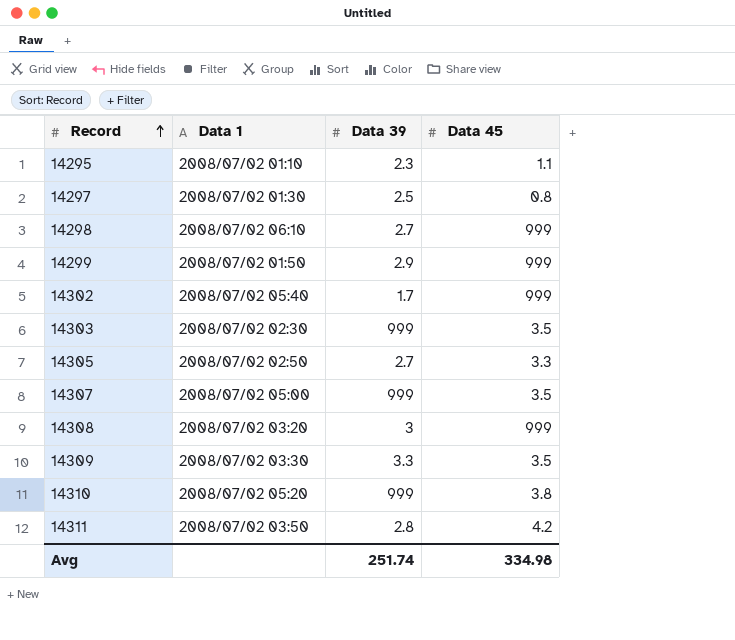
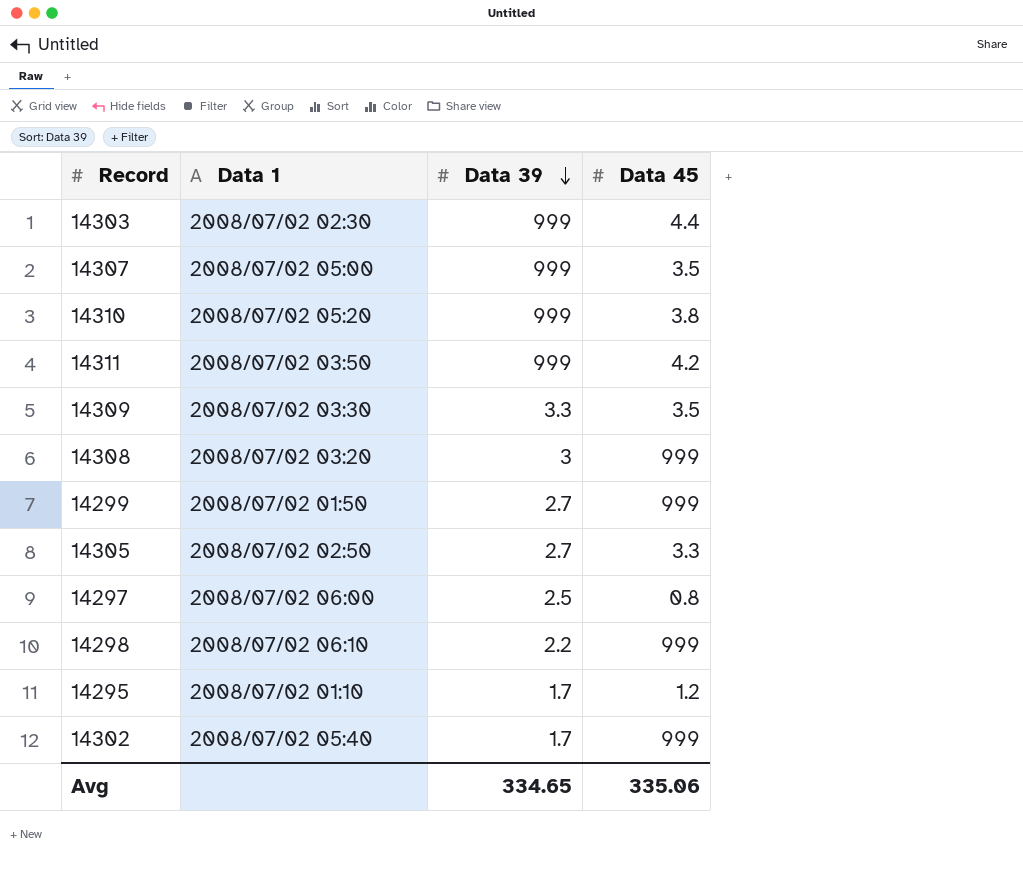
row order: Record ascending -> Data 39 descending
14303 | Data 45: 3.5 -> 4.4
14311 | Data 39: 2.8 -> 999
14299 | Data 39: 2.9 -> 2.7
14297 | Data 1: 2008/07/02 01:30 -> 2008/07/02 06:00
14298 | Data 39: 2.7 -> 2.2
14295 | Data 39: 2.3 -> 1.7
14295 | Data 45: 1.1 -> 1.2
Avg | Data 39: 251.74 -> 334.65
Avg | Data 45: 334.98 -> 335.06

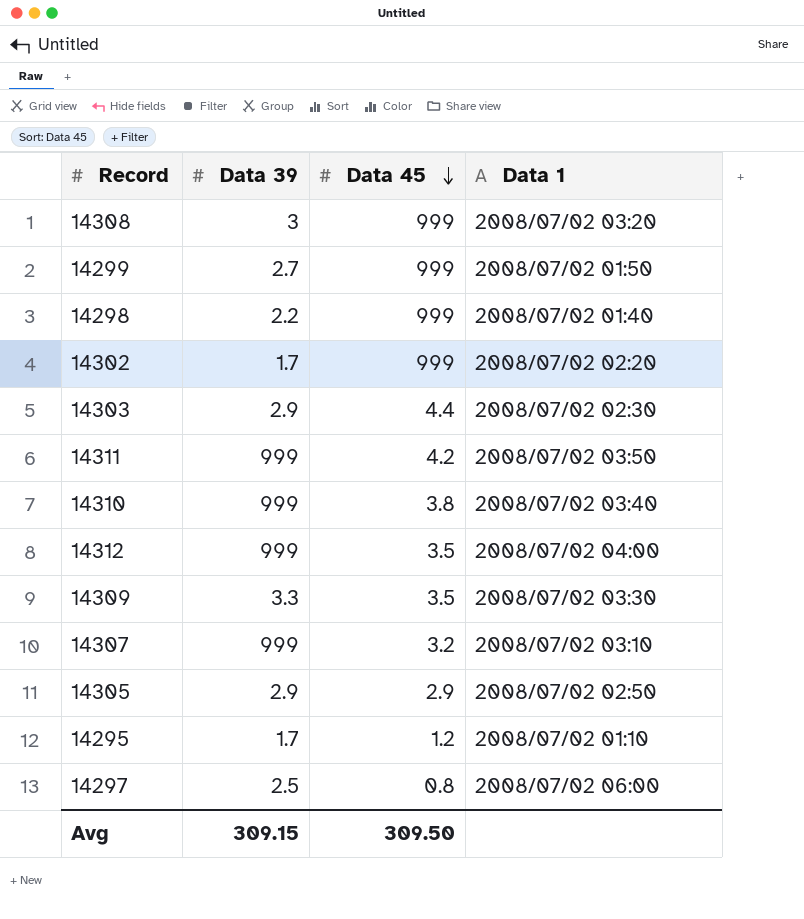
row order: Data 39 descending -> Data 45 descending
column Data 1 | position: 2 -> 4
14298 | Data 1: 2008/07/02 06:10 -> 2008/07/02 01:40
14302 | Data 1: 2008/07/02 05:40 -> 2008/07/02 02:20
14303 | Data 39: 999 -> 2.9
14310 | Data 1: 2008/07/02 05:20 -> 2008/07/02 03:40
row 14312: none -> 999 | 3.5 | 2008/07/02 04:00
14307 | Data 45: 3.5 -> 3.2
14307 | Data 1: 2008/07/02 05:00 -> 2008/07/02 03:10
14305 | Data 39: 2.7 -> 2.9
14305 | Data 45: 3.3 -> 2.9
Avg | Data 39: 334.65 -> 309.15
Avg | Data 45: 335.06 -> 309.50

